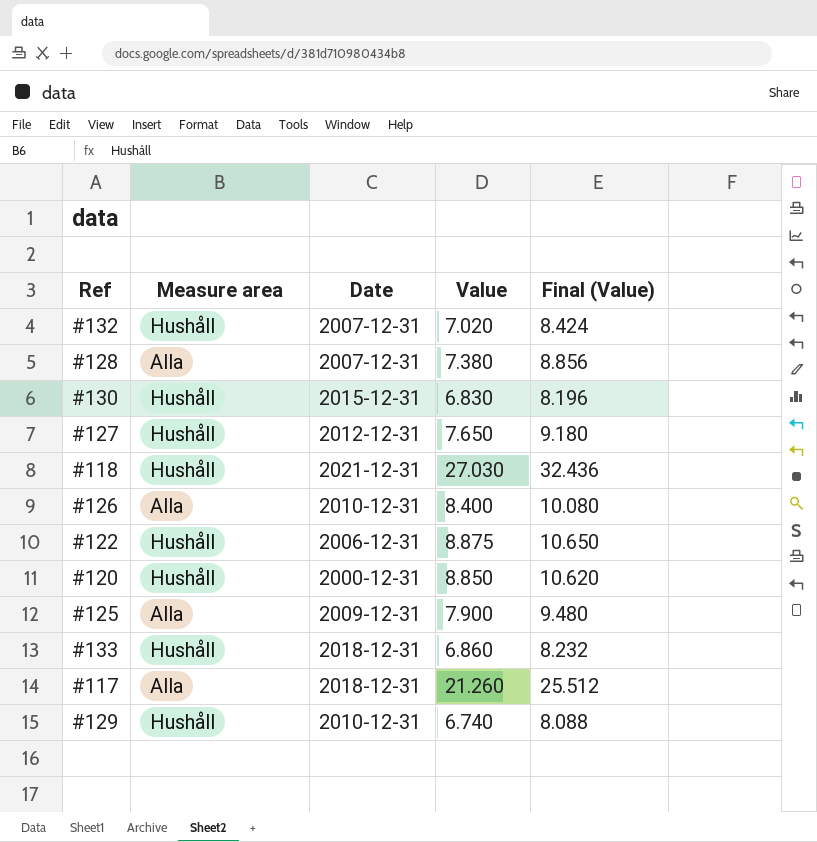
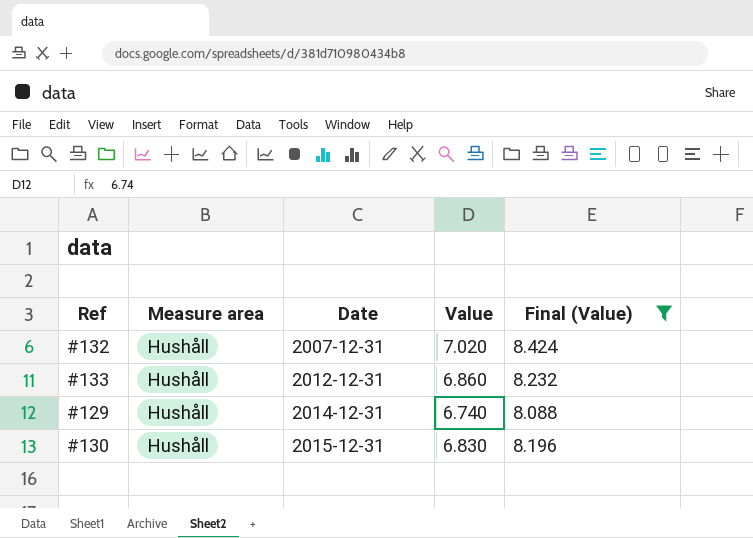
filter: none -> Final (Value) <= 8.424
row order: none -> Date ascending
#133 | Date: 2018-12-31 -> 2012-12-31
#129 | Date: 2010-12-31 -> 2014-12-31

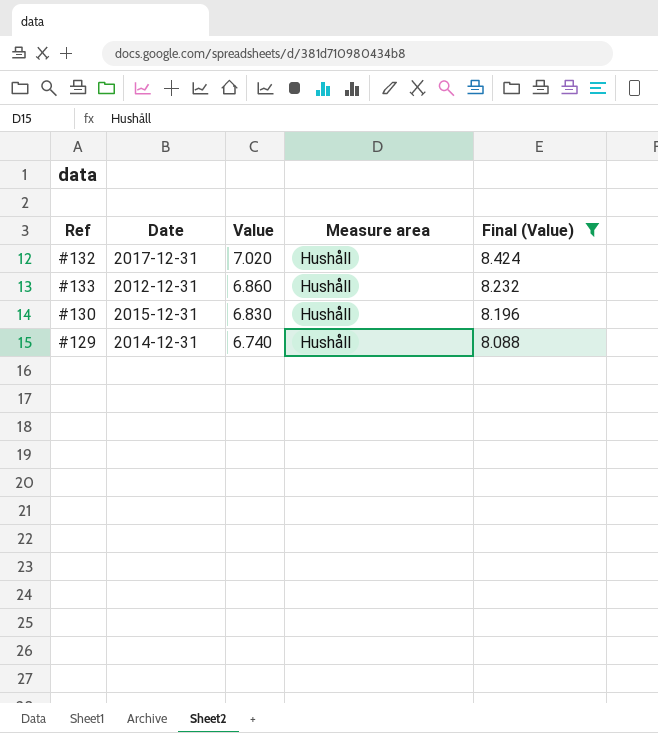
row order: Date ascending -> Value descending
column Measure area | position: 2 -> 4
#132 | Date: 2007-12-31 -> 2017-12-31

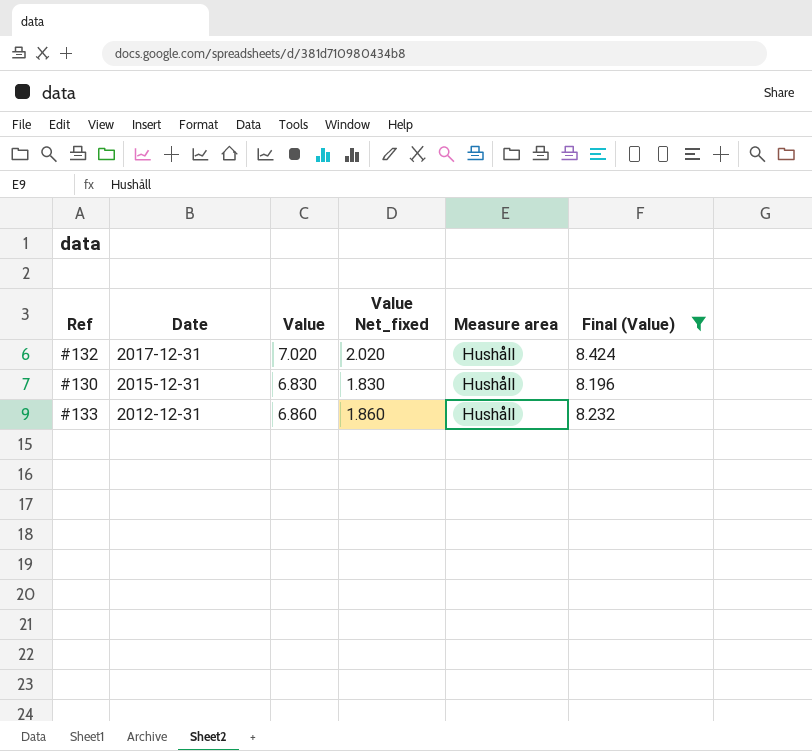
row order: Value descending -> Date descending
column Value Net_fixed | formula: none -> [Value] - 5
row #129: 2014-12-31 | 6.740 | Hushåll | 8.088 -> none

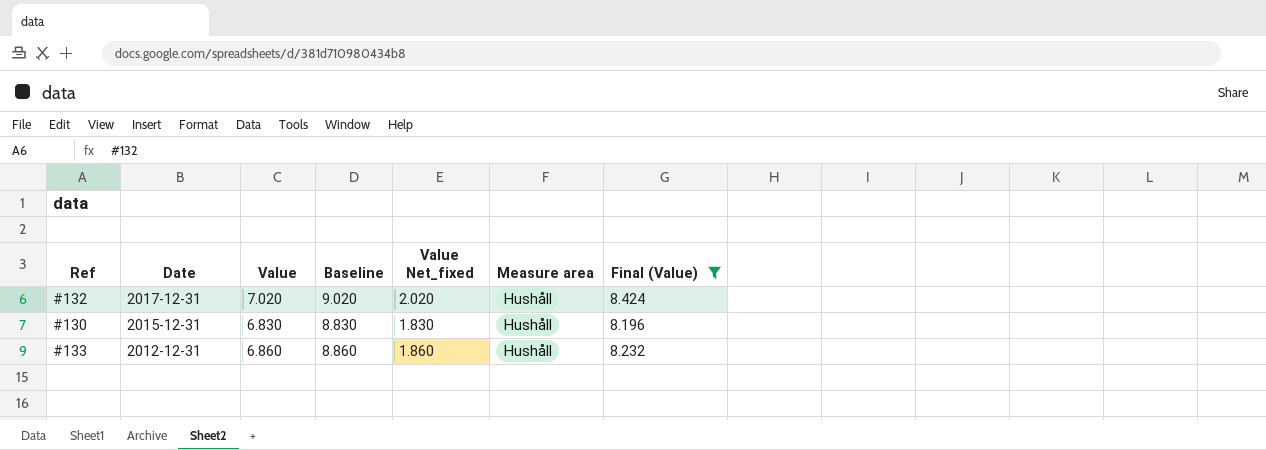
column Baseline | formula: none -> [Value] + 2

